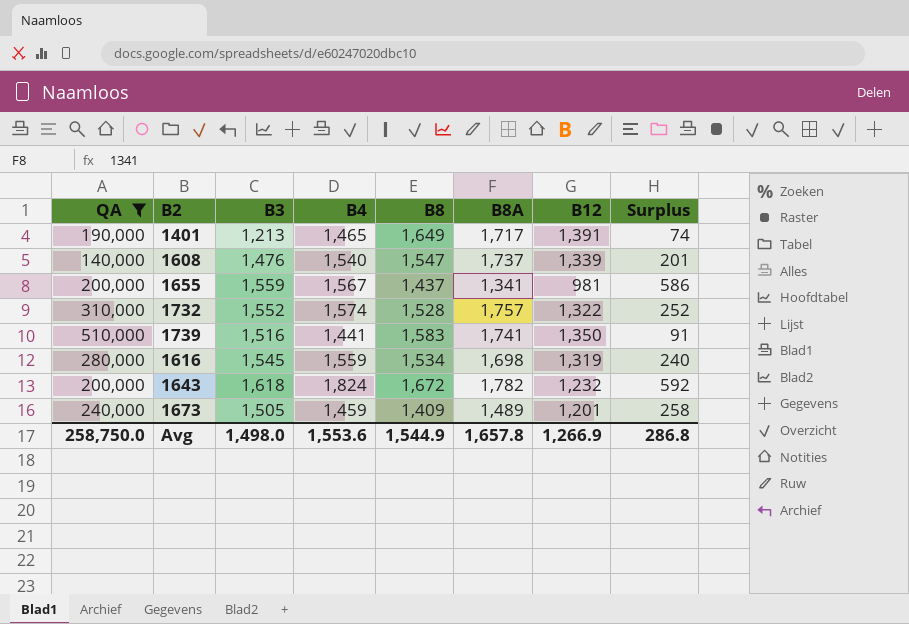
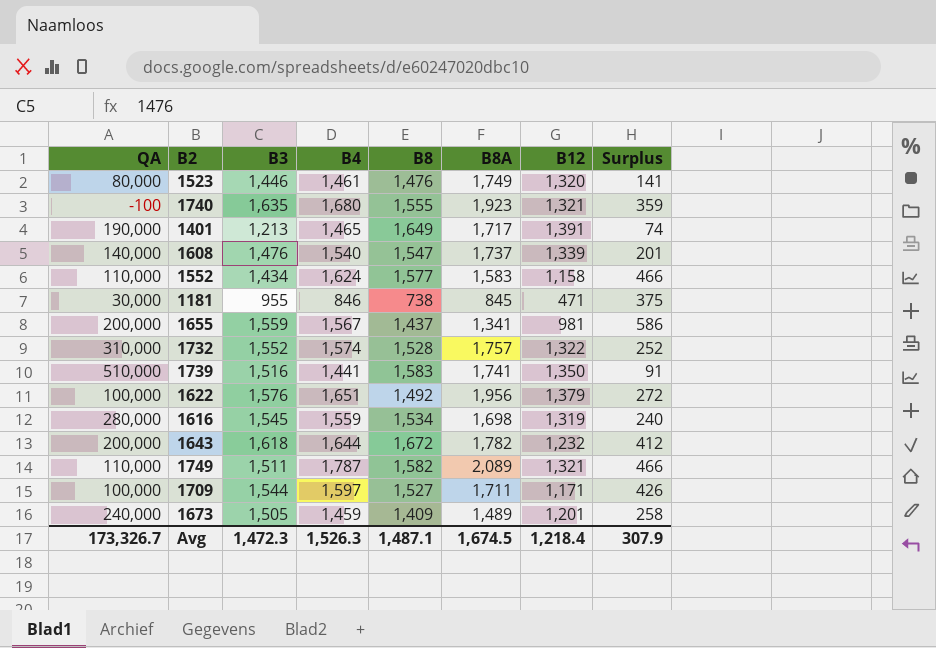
filter: QA >= 140,000 -> none
1643 | B4: 1,824 -> 1,644
1643 | Surplus: 592 -> 412
Avg | QA: 258,750.0 -> 173,326.7
Avg | B3: 1,498.0 -> 1,472.3
Avg | B4: 1,553.6 -> 1,526.3
Avg | B8: 1,544.9 -> 1,487.1
Avg | B8A: 1,657.8 -> 1,674.5
Avg | B12: 1,266.9 -> 1,218.4
Avg | Surplus: 286.8 -> 307.9

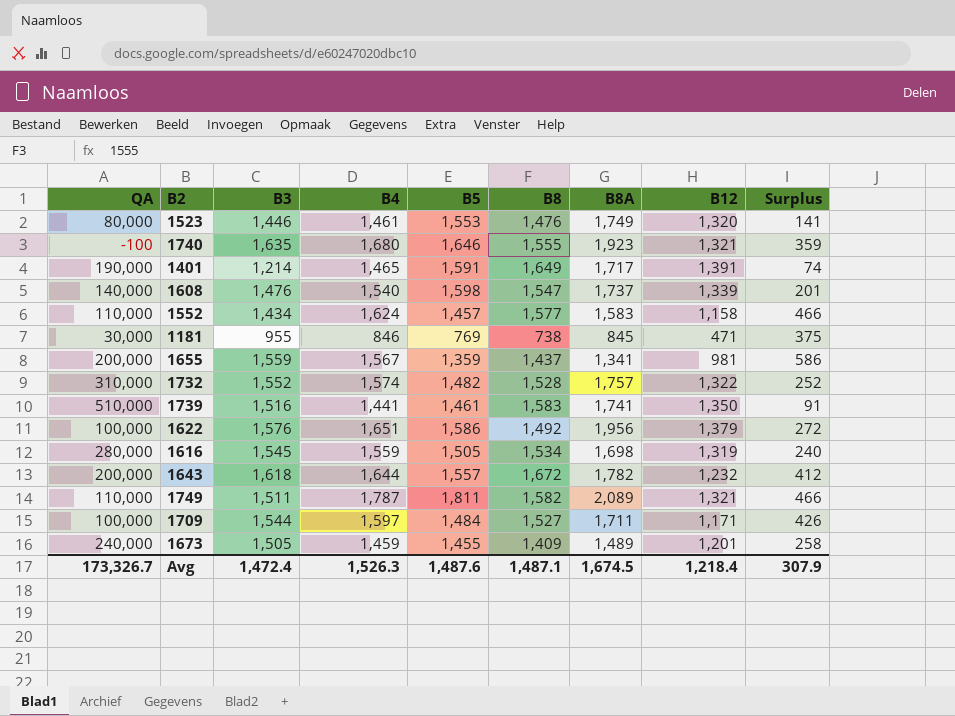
column B5 | position: none -> 5
1401 | B3: 1,213 -> 1,214
Avg | B3: 1,472.3 -> 1,472.4

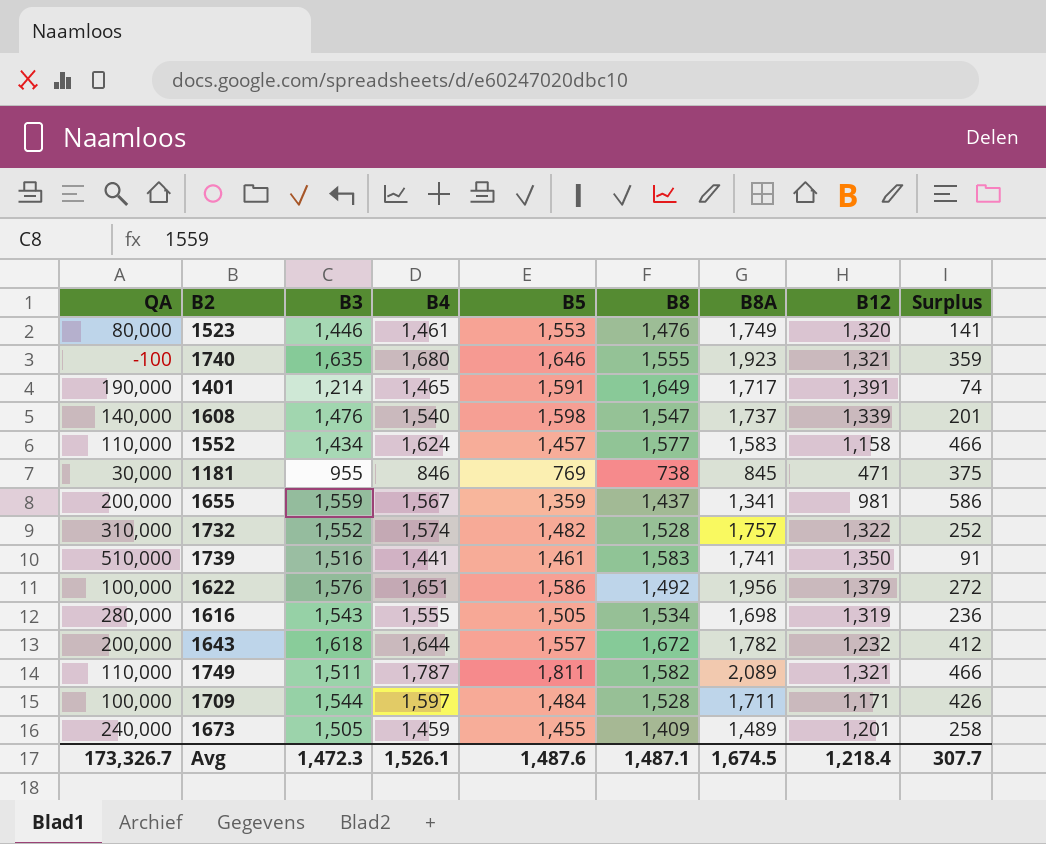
1616 | B3: 1,545 -> 1,543
1616 | B4: 1,559 -> 1,555
1616 | Surplus: 240 -> 236
1709 | B8: 1,527 -> 1,528
Avg | B3: 1,472.4 -> 1,472.3
Avg | B4: 1,526.3 -> 1,526.1
Avg | Surplus: 307.9 -> 307.7

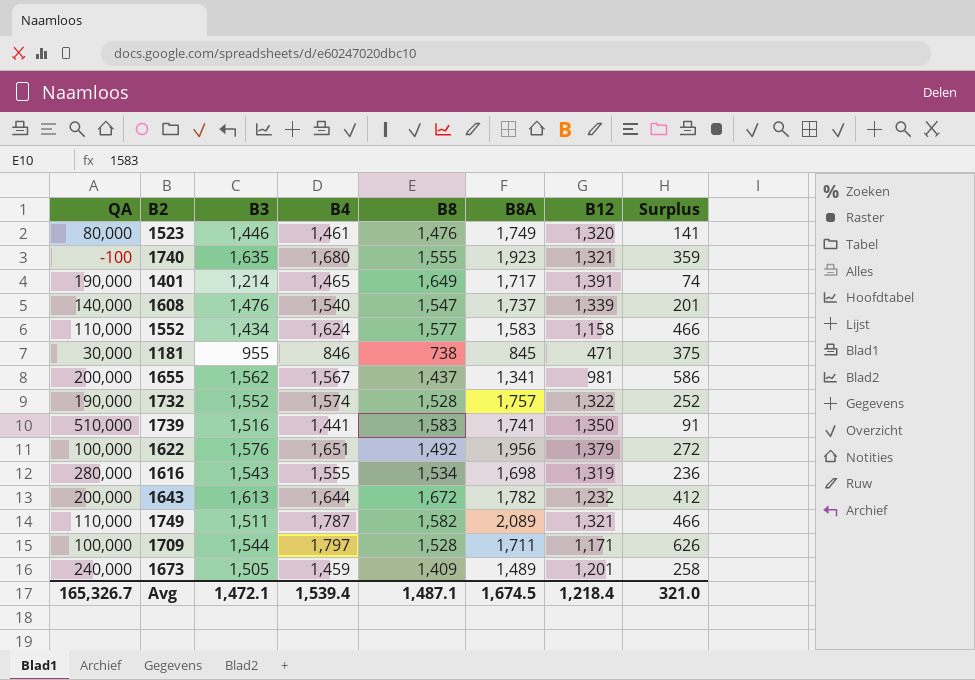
column B5 | position: 5 -> none
1655 | B3: 1,559 -> 1,562
1732 | QA: 310,000 -> 190,000
1643 | B3: 1,618 -> 1,613
1709 | B4: 1,597 -> 1,797
1709 | Surplus: 426 -> 626
Avg | QA: 173,326.7 -> 165,326.7
Avg | B3: 1,472.3 -> 1,472.1
Avg | B4: 1,526.1 -> 1,539.4
Avg | Surplus: 307.7 -> 321.0

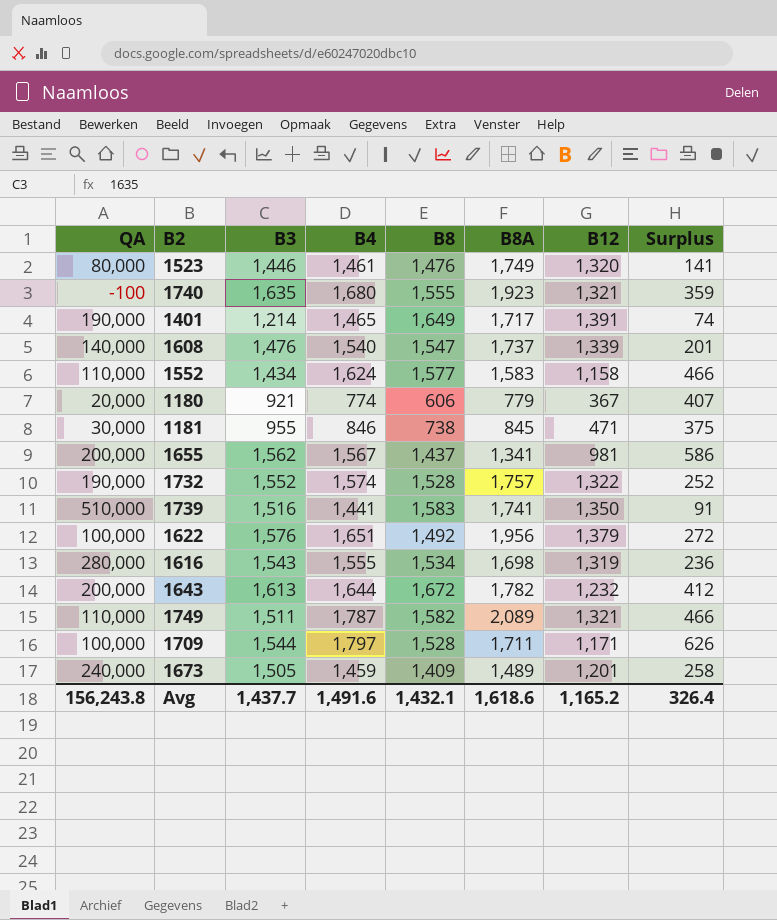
row 1180: none -> 20,000 | 921 | 774 | 606 | 779 | 367 | 407
Avg | QA: 165,326.7 -> 156,243.8
Avg | B3: 1,472.1 -> 1,437.7
Avg | B4: 1,539.4 -> 1,491.6
Avg | B8: 1,487.1 -> 1,432.1
Avg | B8A: 1,674.5 -> 1,618.6
Avg | B12: 1,218.4 -> 1,165.2
Avg | Surplus: 321.0 -> 326.4

